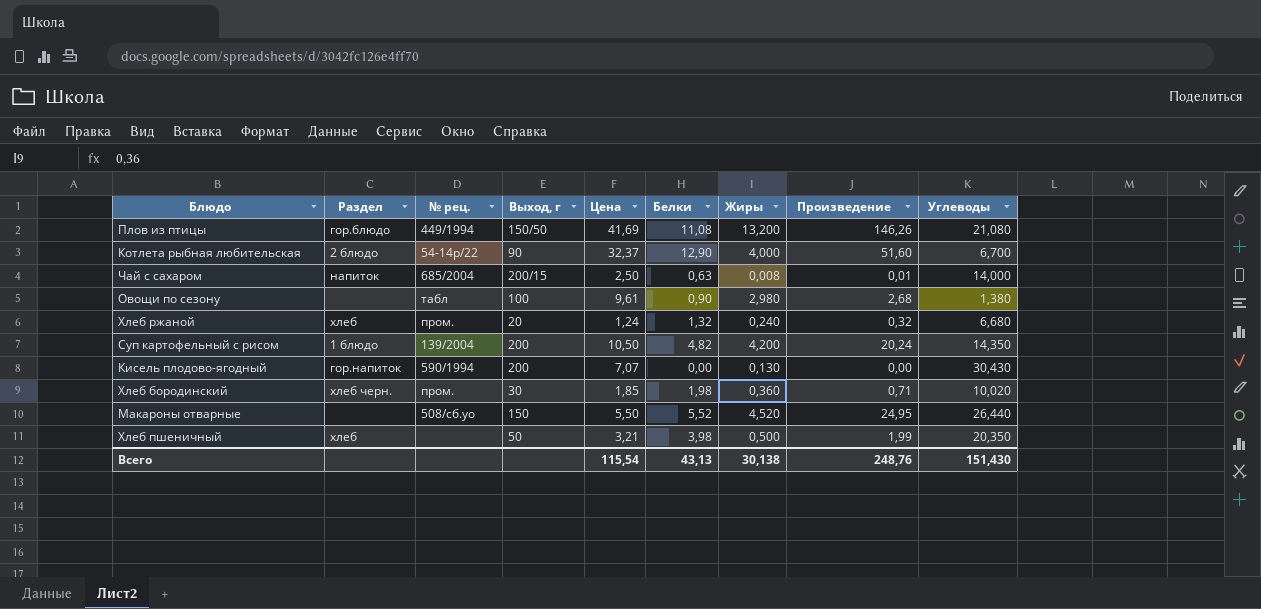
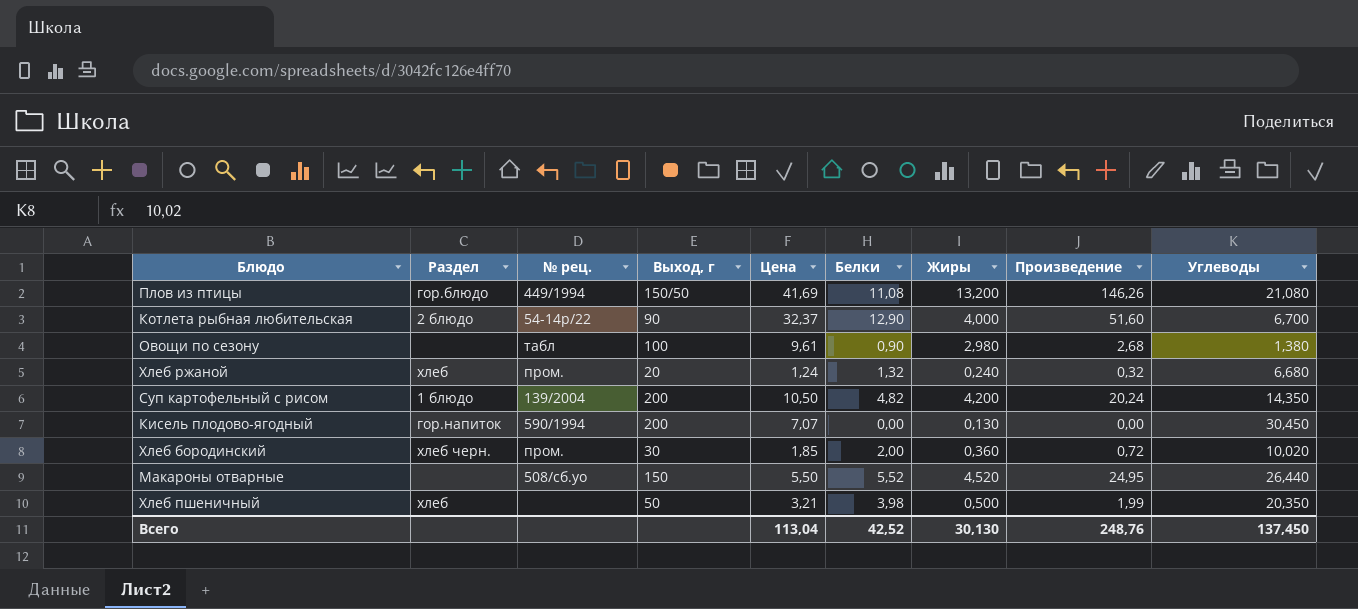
row Чай с сахаром: напиток | 685/2004 | 200/15 | 2,50 | 0,63 | 0,008 | 0,01 | 14,000 -> none
Кисель плодово-ягодный | Углеводы: 30,430 -> 30,450
Хлеб бородинский | Белки: 1,98 -> 2,00
Хлеб бородинский | Произведение: 0,71 -> 0,72
Всего | Цена: 115,54 -> 113,04
Всего | Белки: 43,13 -> 42,52
Всего | Жиры: 30,138 -> 30,130
Всего | Углеводы: 151,430 -> 137,450

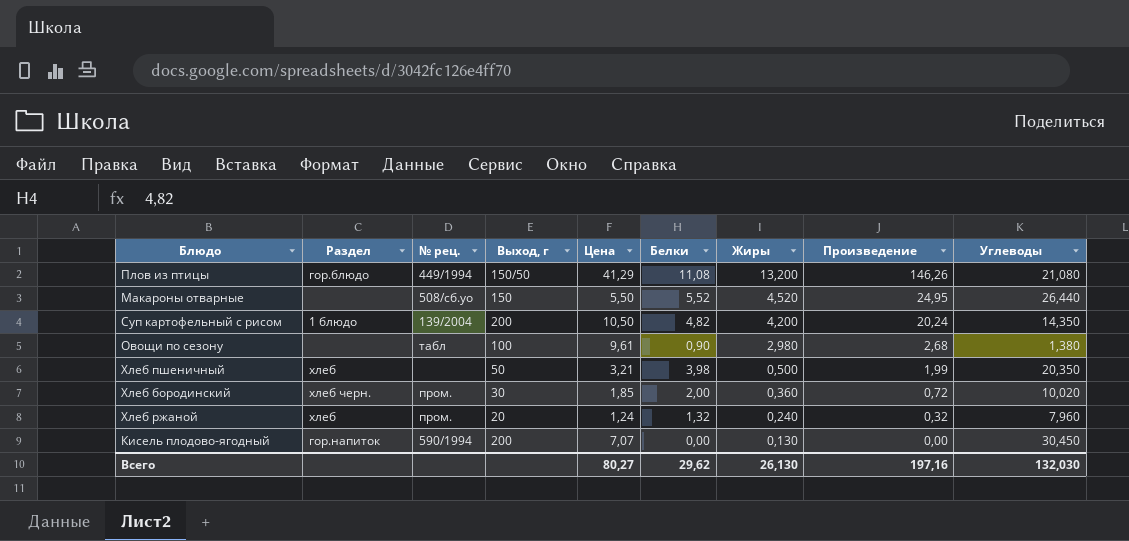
row order: none -> Жиры descending
row Котлета рыбная любительская: 2 блюдо | 54-14р/22 | 90 | 32,37 | 12,90 | 4,000 | 51,60 | 6,700 -> none
Плов из птицы | Цена: 41,69 -> 41,29
Хлеб ржаной | Углеводы: 6,680 -> 7,960
Всего | Цена: 113,04 -> 80,27
Всего | Белки: 42,52 -> 29,62
Всего | Жиры: 30,130 -> 26,130
Всего | Произведение: 248,76 -> 197,16
Всего | Углеводы: 137,450 -> 132,030

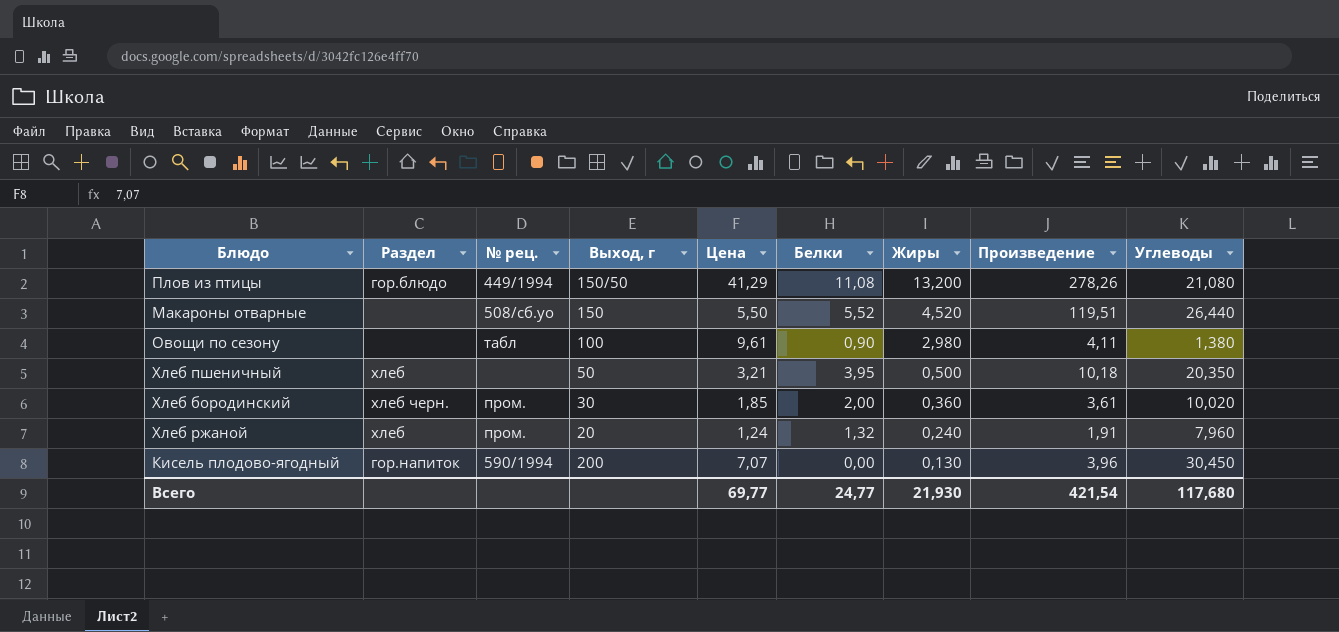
column Произведение | formula: [Белки] * [Жиры] -> [Жиры] * [Углеводы]
row Суп картофельный с рисом: 1 блюдо | 139/2004 | 200 | 10,50 | 4,82 | 4,200 | 20,24 | 14,350 -> none
Хлеб пшеничный | Белки: 3,98 -> 3,95
Всего | Цена: 80,27 -> 69,77
Всего | Белки: 29,62 -> 24,77
Всего | Жиры: 26,130 -> 21,930
Всего | Произведение: 197,16 -> 421,54
Всего | Углеводы: 132,030 -> 117,680

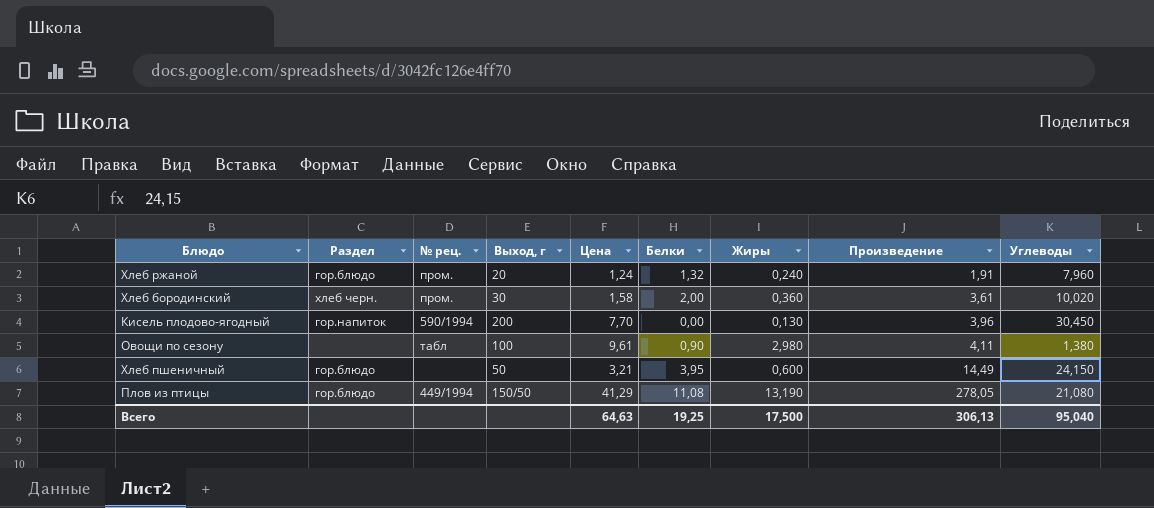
row order: Жиры descending -> Произведение ascending
row Макароны отварные: none | 508/сб.уо | 150 | 5,50 | 5,52 | 4,520 | 119,51 | 26,440 -> none
Хлеб ржаной | Раздел: хлеб -> гор.блюдо
Хлеб бородинский | Цена: 1,85 -> 1,58
Кисель плодово-ягодный | Цена: 7,07 -> 7,70
Хлеб пшеничный | Раздел: хлеб -> гор.блюдо
Хлеб пшеничный | Жиры: 0,500 -> 0,600
Хлеб пшеничный | Произведение: 10,18 -> 14,49
Хлеб пшеничный | Углеводы: 20,350 -> 24,150
Плов из птицы | Жиры: 13,200 -> 13,190
Плов из птицы | Произведение: 278,26 -> 278,05
Всего | Цена: 69,77 -> 64,63
Всего | Белки: 24,77 -> 19,25
Всего | Жиры: 21,930 -> 17,500
Всего | Произведение: 421,54 -> 306,13
Всего | Углеводы: 117,680 -> 95,040

